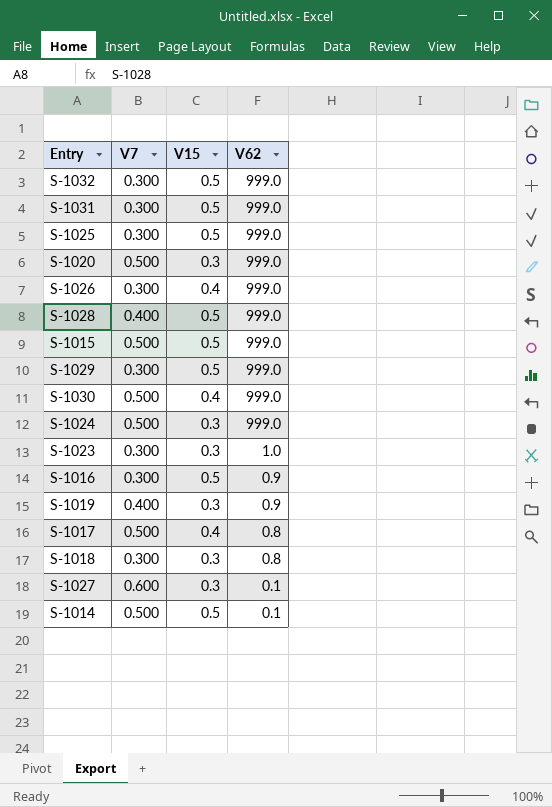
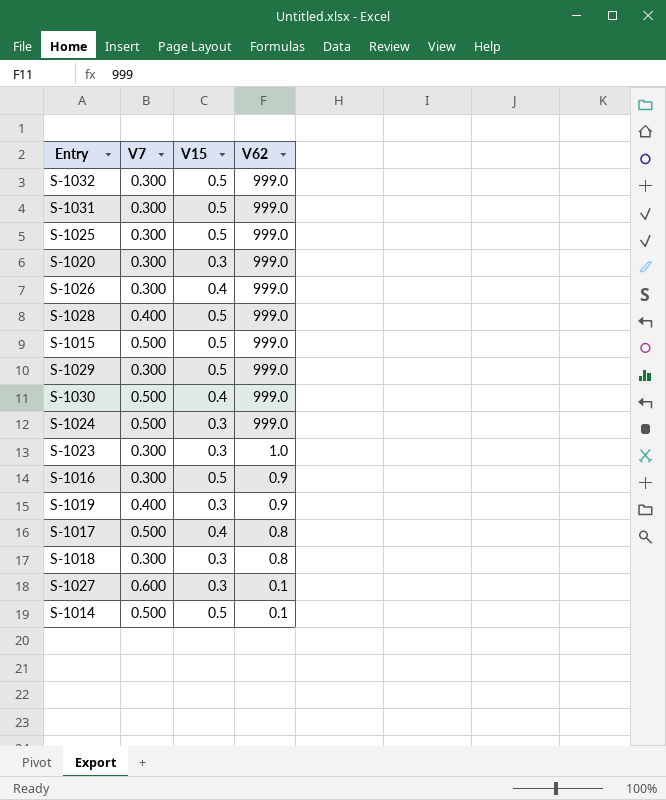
S-1020 | V7: 0.500 -> 0.300

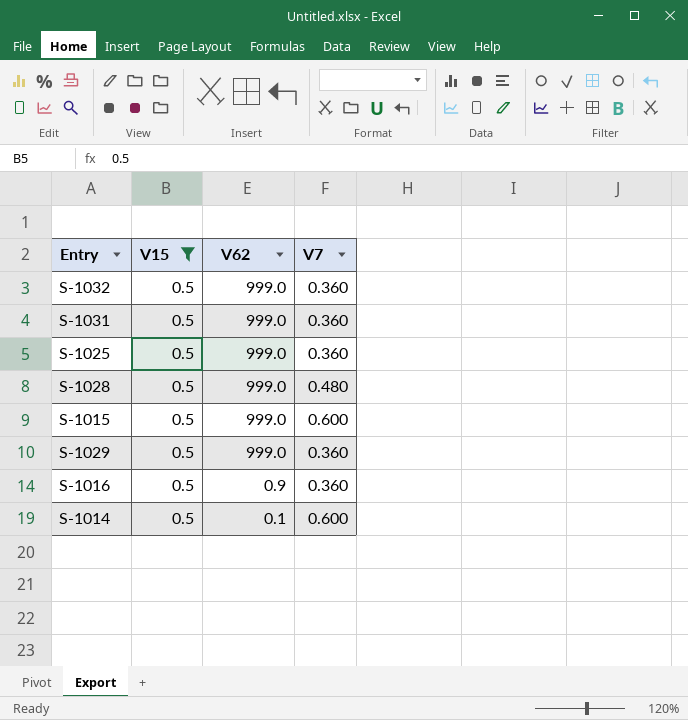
filter: none -> V15 = 0.5
column V7 | position: 2 -> 4
S-1032 | V7: 0.300 -> 0.360
S-1031 | V7: 0.300 -> 0.360
S-1025 | V7: 0.300 -> 0.360
S-1028 | V7: 0.400 -> 0.480
S-1015 | V7: 0.500 -> 0.600
S-1029 | V7: 0.300 -> 0.360
S-1016 | V7: 0.300 -> 0.360
S-1014 | V7: 0.500 -> 0.600

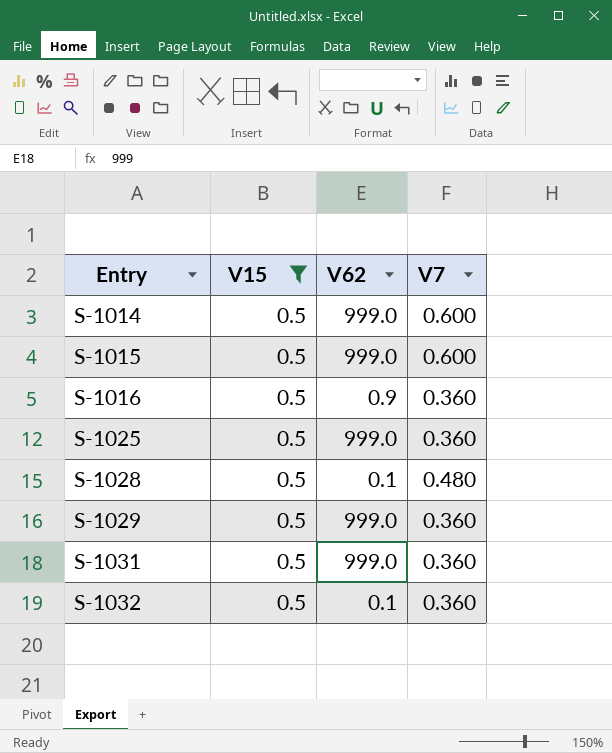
row order: V62 descending -> Entry ascending
S-1014 | V62: 0.1 -> 999.0
S-1028 | V62: 999.0 -> 0.1
S-1032 | V62: 999.0 -> 0.1

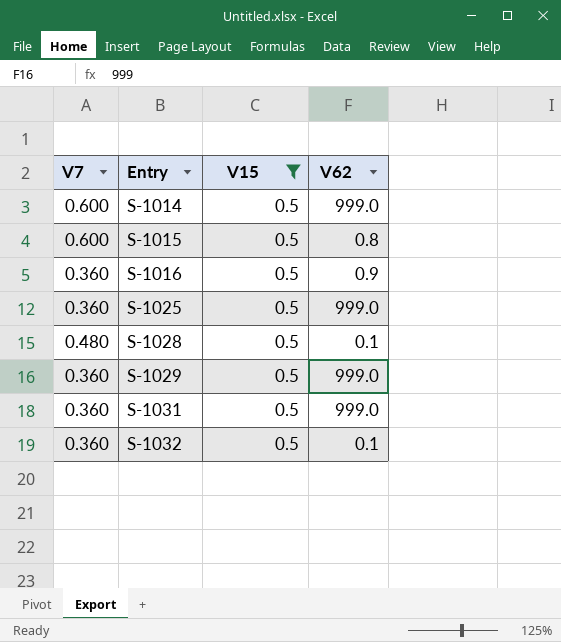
column V7 | position: 4 -> 1
S-1015 | V62: 999.0 -> 0.8

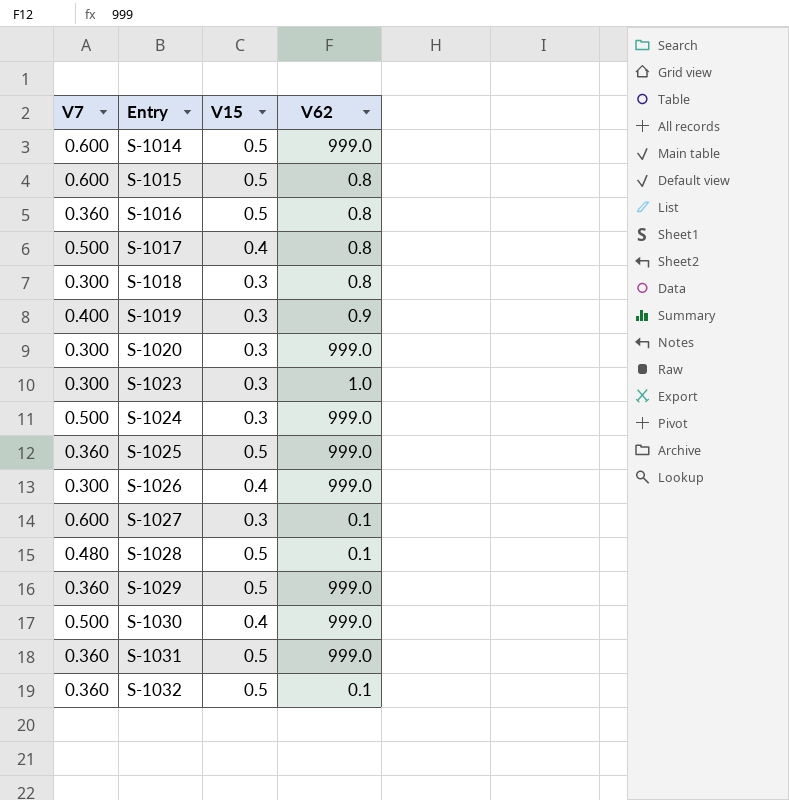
filter: V15 = 0.5 -> none
S-1016 | V62: 0.9 -> 0.8

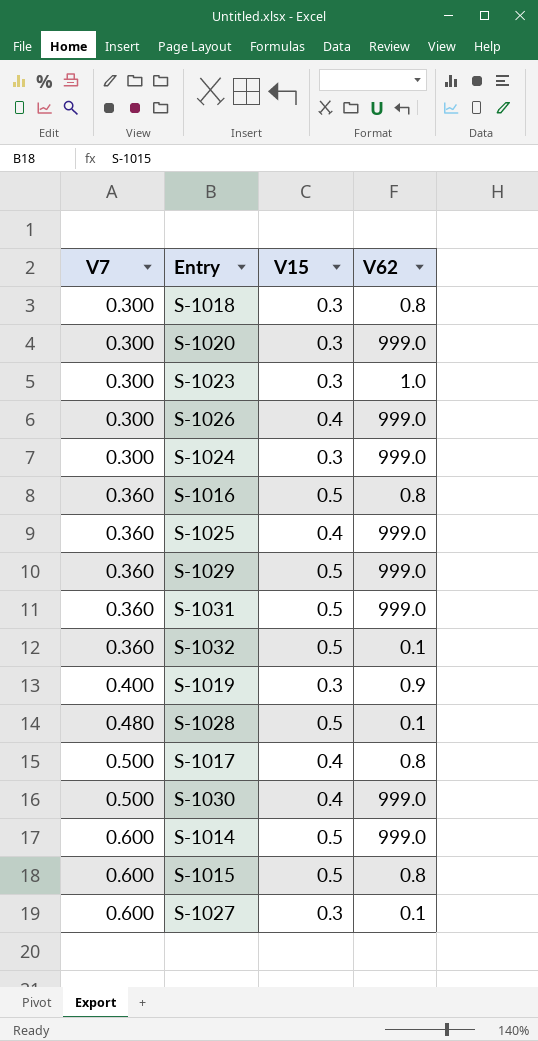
row order: Entry ascending -> V7 ascending
S-1024 | V7: 0.500 -> 0.300
S-1025 | V15: 0.5 -> 0.4

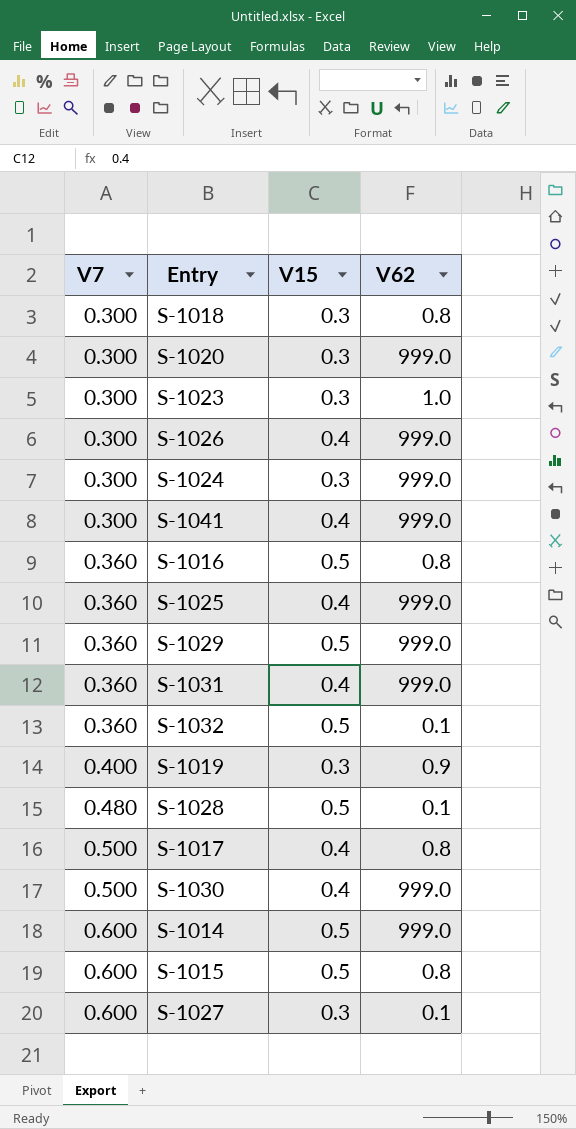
row S-1041: none -> 0.300 | 0.4 | 999.0
S-1031 | V15: 0.5 -> 0.4

